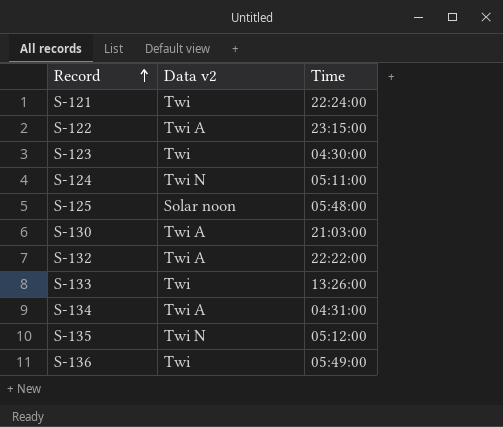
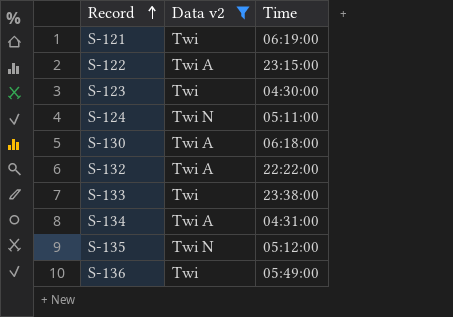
filter: none -> Data v2 != Solar noon
S-121 | Time: 22:24:00 -> 06:19:00
S-130 | Time: 21:03:00 -> 06:18:00
S-133 | Time: 13:26:00 -> 23:38:00

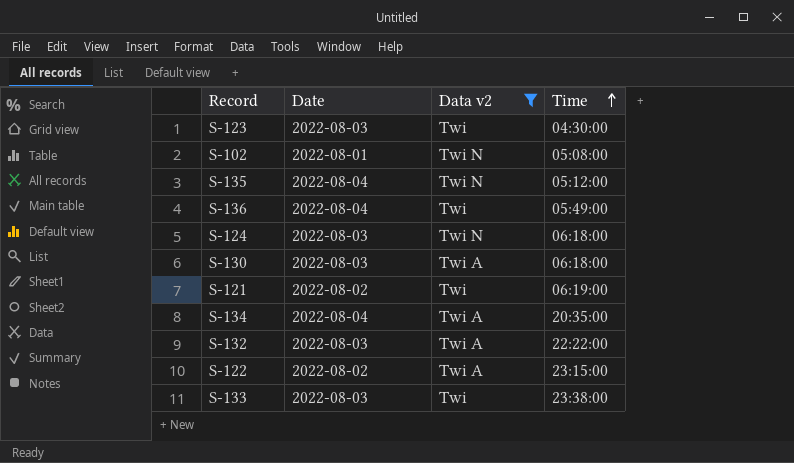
row order: Record ascending -> Time ascending
column Date | position: none -> 2
row S-102: none -> 2022-08-01 | Twi N | 05:08:00
S-124 | Time: 05:11:00 -> 06:18:00
S-134 | Time: 04:31:00 -> 20:35:00

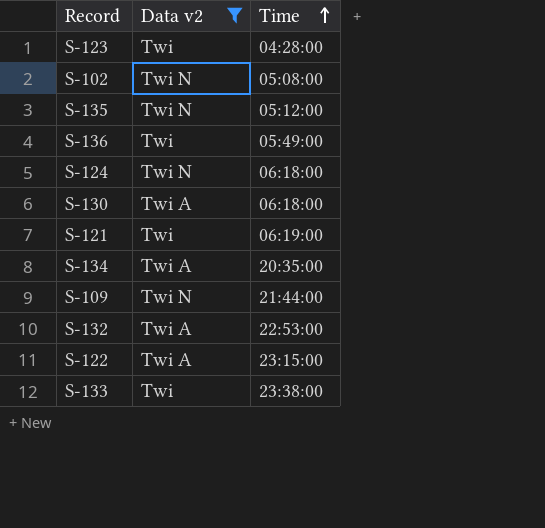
column Date | position: 2 -> none
S-123 | Time: 04:30:00 -> 04:28:00
row S-109: none -> Twi N | 21:44:00
S-132 | Time: 22:22:00 -> 22:53:00

